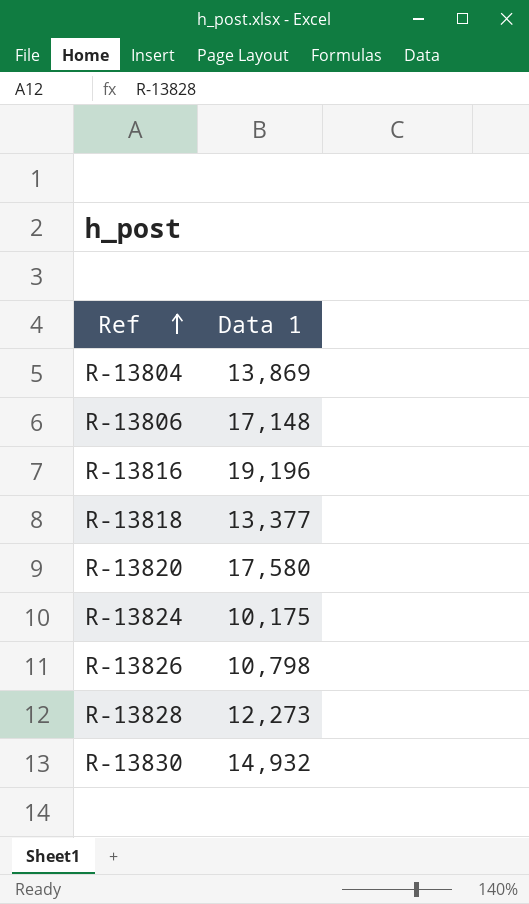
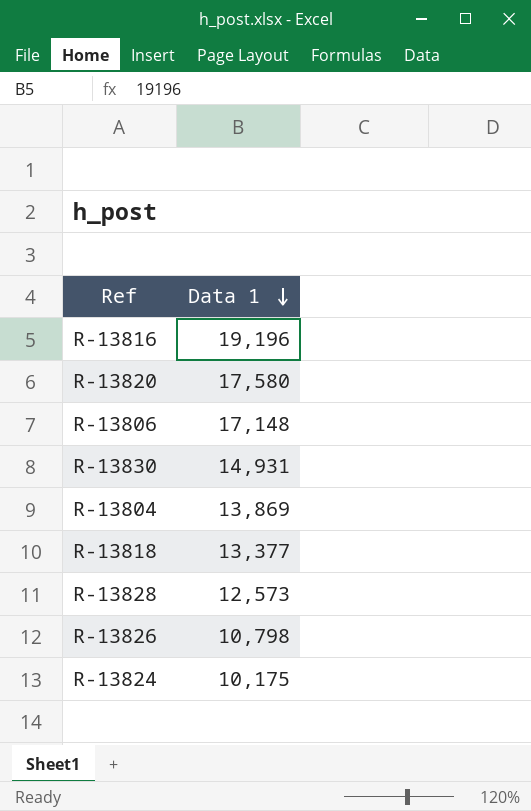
row order: Ref ascending -> Data 1 descending
R-13830 | Data 1: 14,932 -> 14,931
R-13828 | Data 1: 12,273 -> 12,573

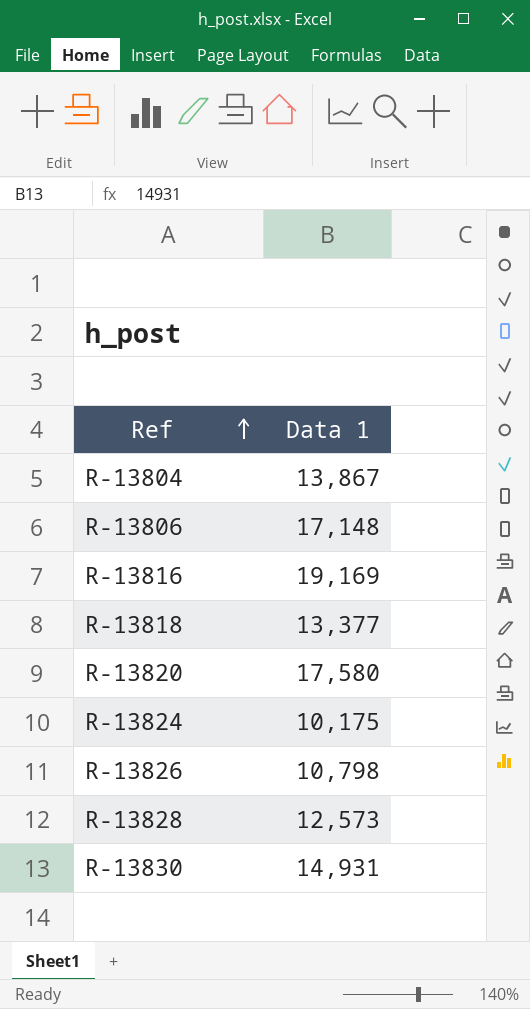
row order: Data 1 descending -> Ref ascending
R-13804 | Data 1: 13,869 -> 13,867
R-13816 | Data 1: 19,196 -> 19,169

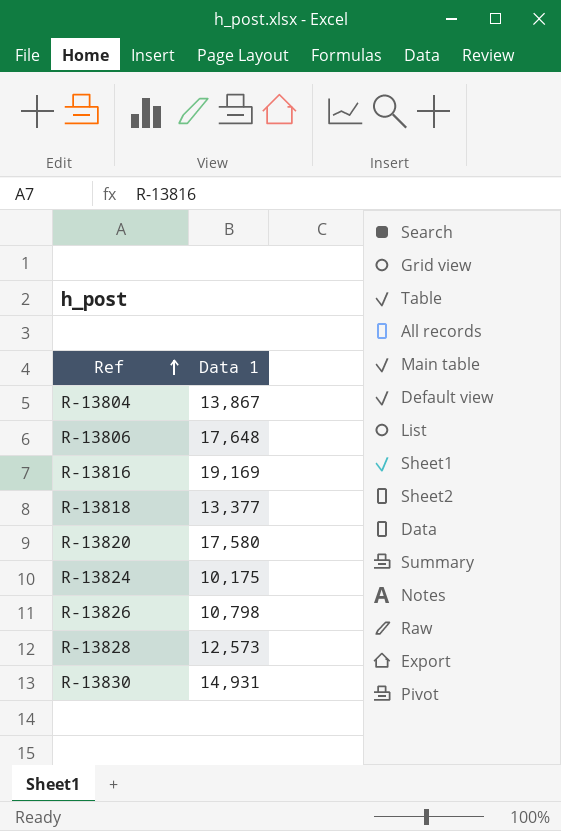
R-13806 | Data 1: 17,148 -> 17,648

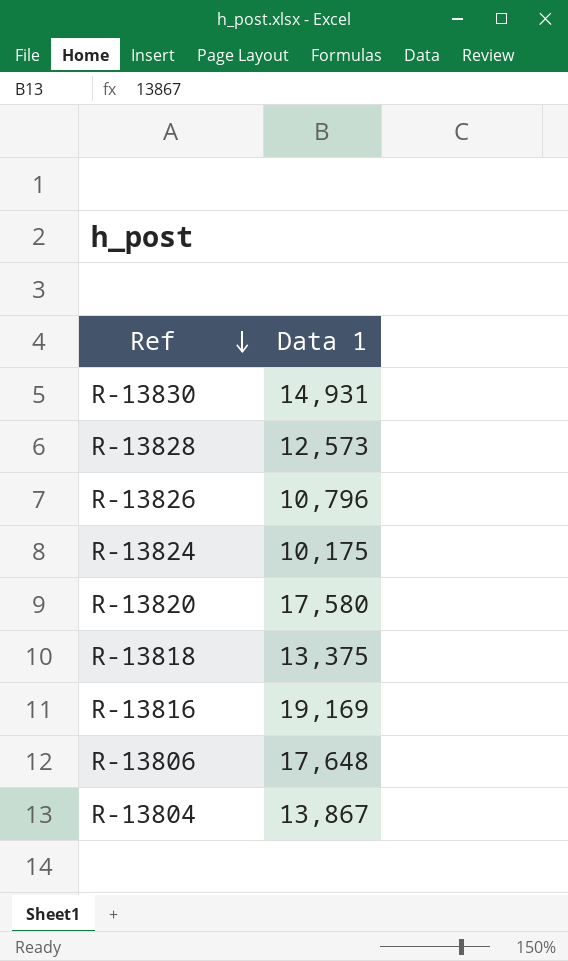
row order: Ref ascending -> Ref descending
R-13826 | Data 1: 10,798 -> 10,796
R-13818 | Data 1: 13,377 -> 13,375

